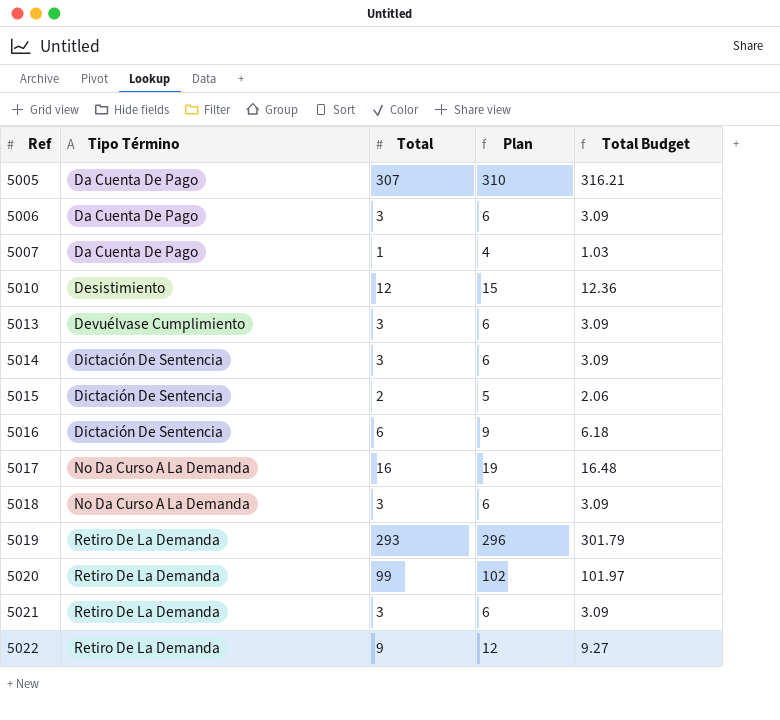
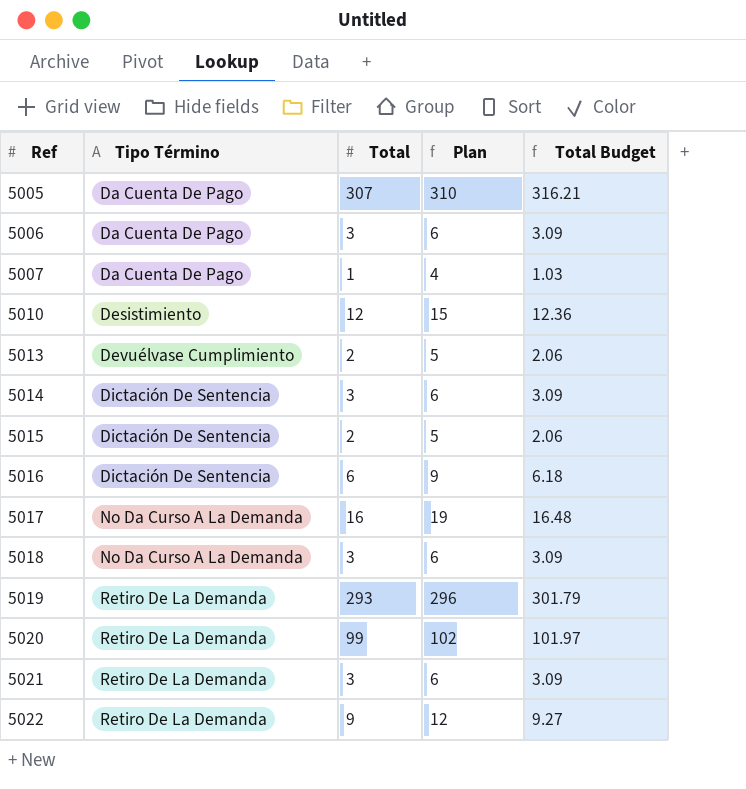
5013 | Total: 3 -> 2
5013 | Plan: 6 -> 5
5013 | Total Budget: 3.09 -> 2.06

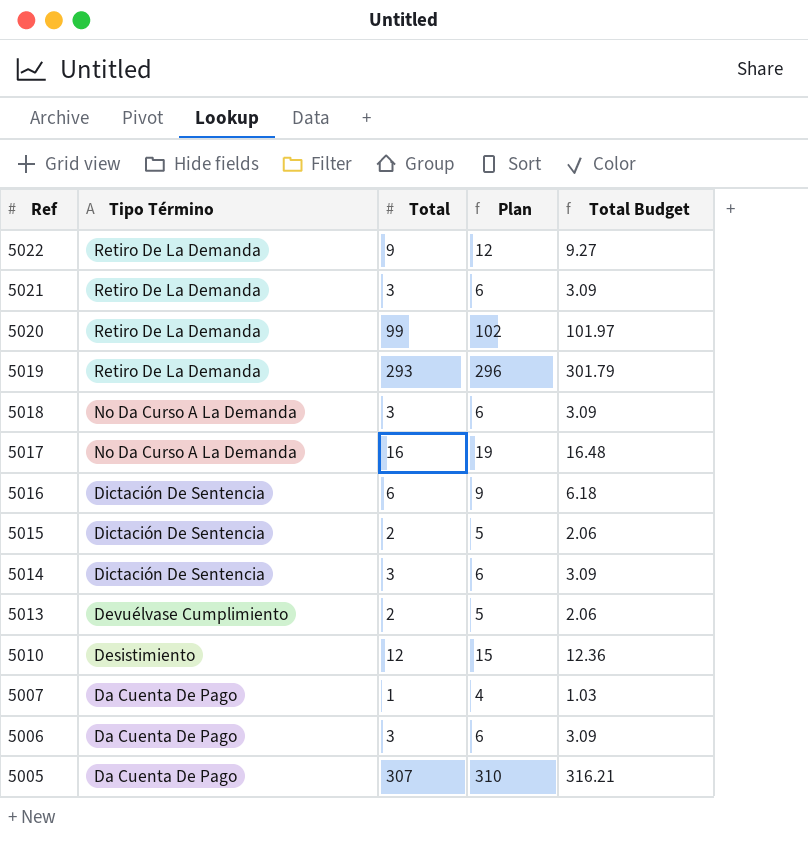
row order: Ref ascending -> Ref descending

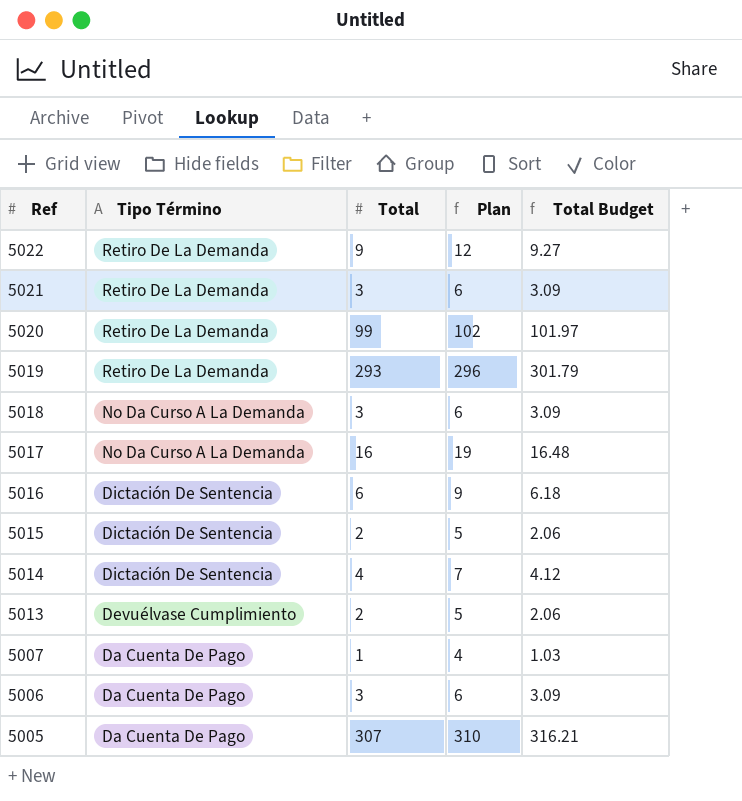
row 5010: Desistimiento | 12 | 15 | 12.36 -> none
5014 | Total: 3 -> 4
5014 | Plan: 6 -> 7
5014 | Total Budget: 3.09 -> 4.12

